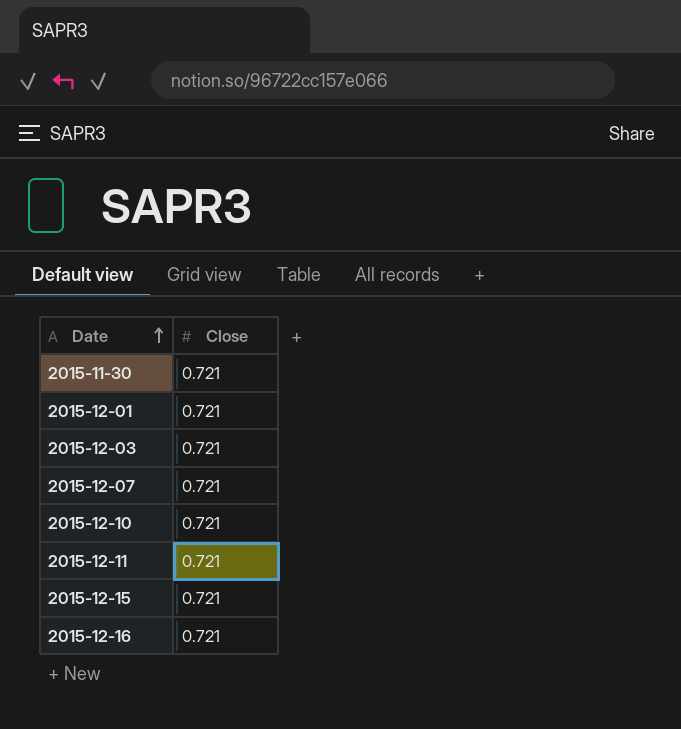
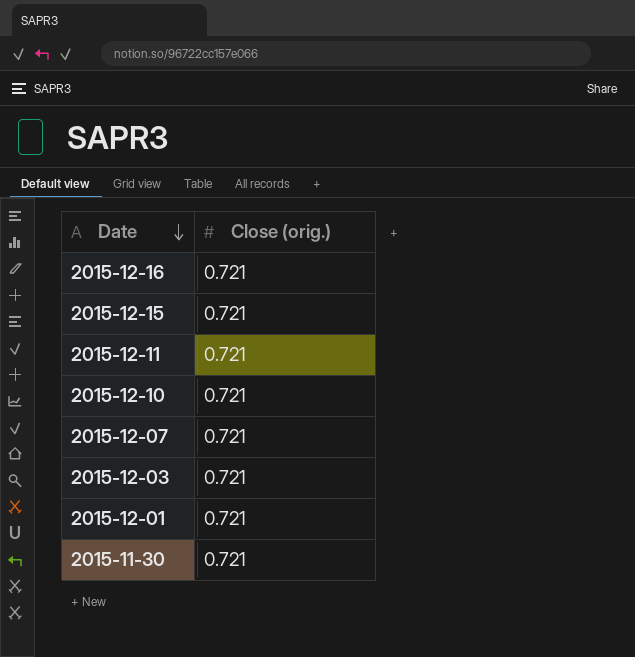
row order: Date ascending -> Date descending
column name: Close -> Close (orig.)

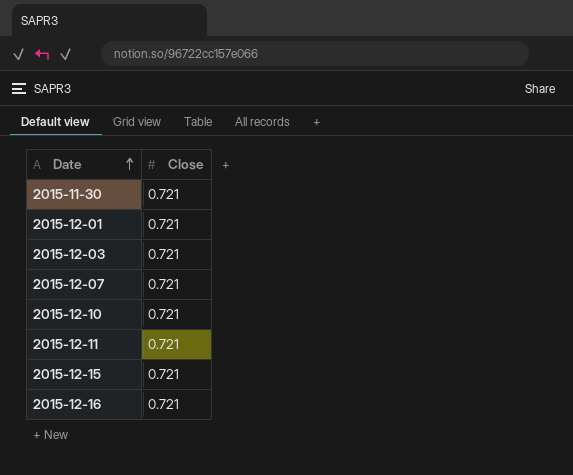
row order: Date descending -> Date ascending
column name: Close (orig.) -> Close

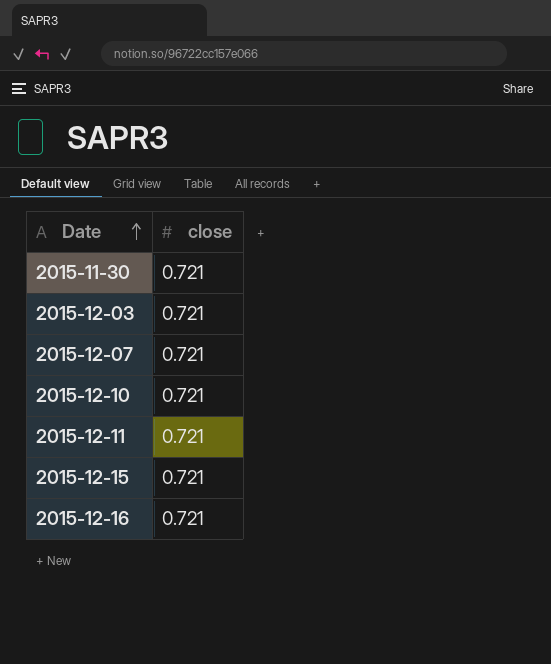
column name: Close -> close
row 2015-12-01: 0.721 -> none

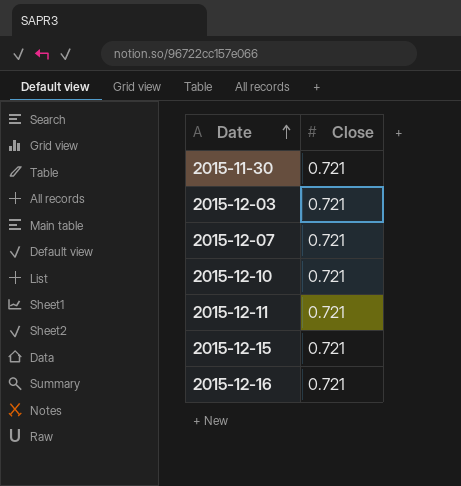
column name: close -> Close

